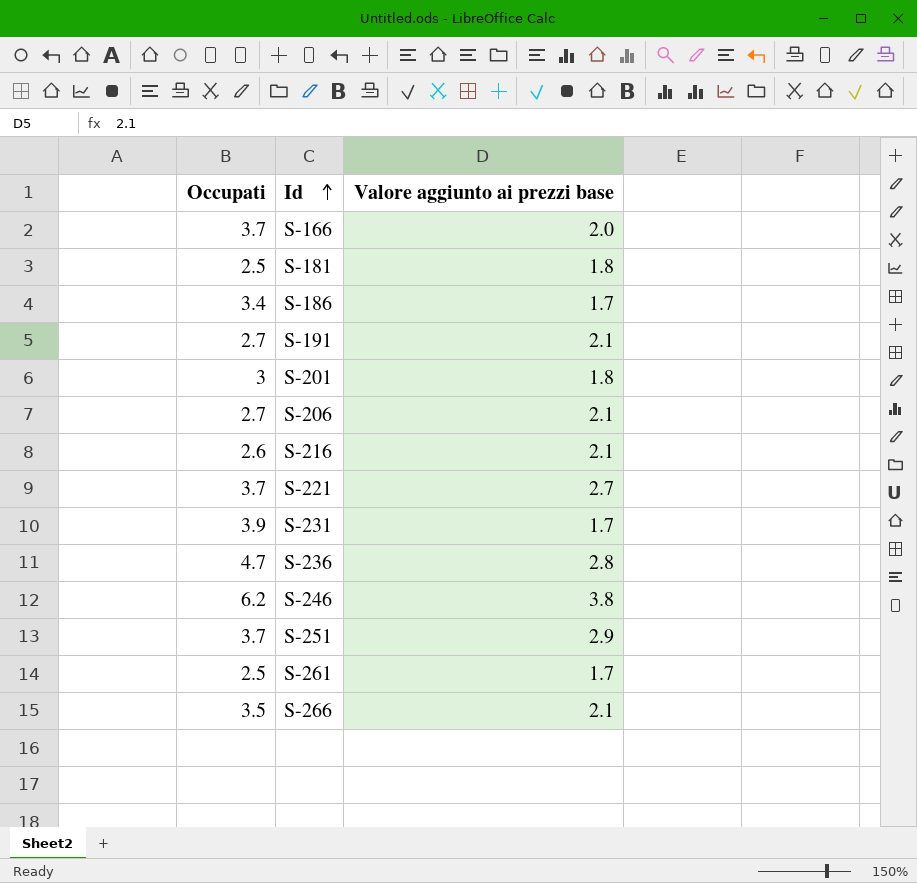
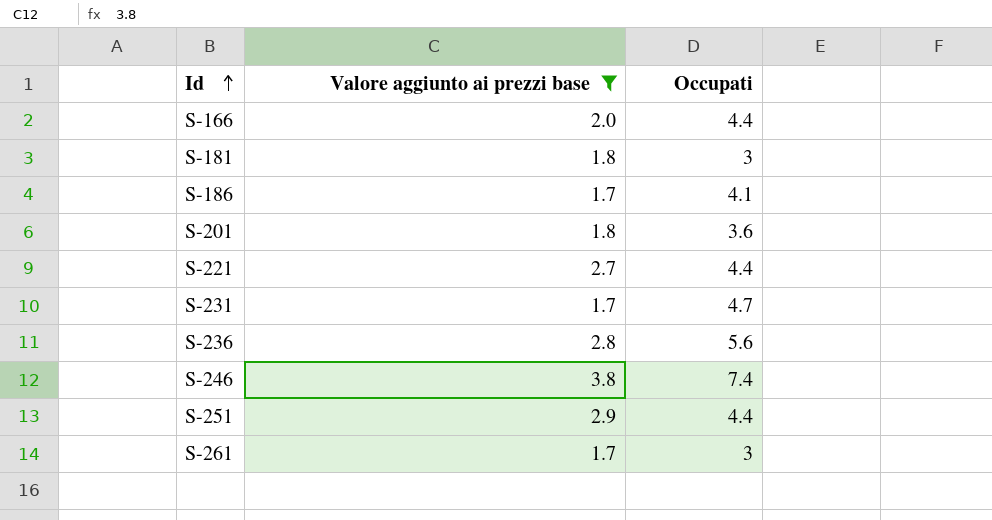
filter: none -> Valore aggiunto ai prezzi base != 2.1
column Occupati | position: 1 -> 3
S-166 | Occupati: 3.7 -> 4.4
S-181 | Occupati: 2.5 -> 3
S-186 | Occupati: 3.4 -> 4.1
S-201 | Occupati: 3 -> 3.6
S-221 | Occupati: 3.7 -> 4.4
S-231 | Occupati: 3.9 -> 4.7
S-236 | Occupati: 4.7 -> 5.6
S-246 | Occupati: 6.2 -> 7.4
S-251 | Occupati: 3.7 -> 4.4
S-261 | Occupati: 2.5 -> 3

